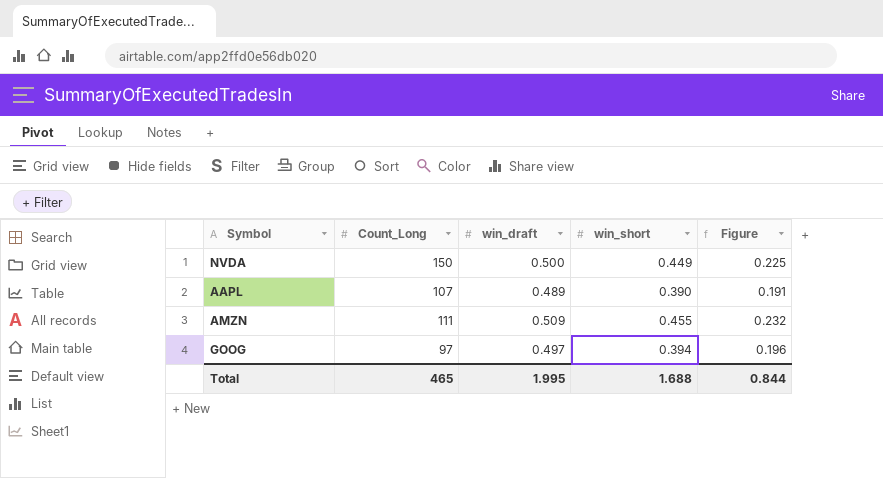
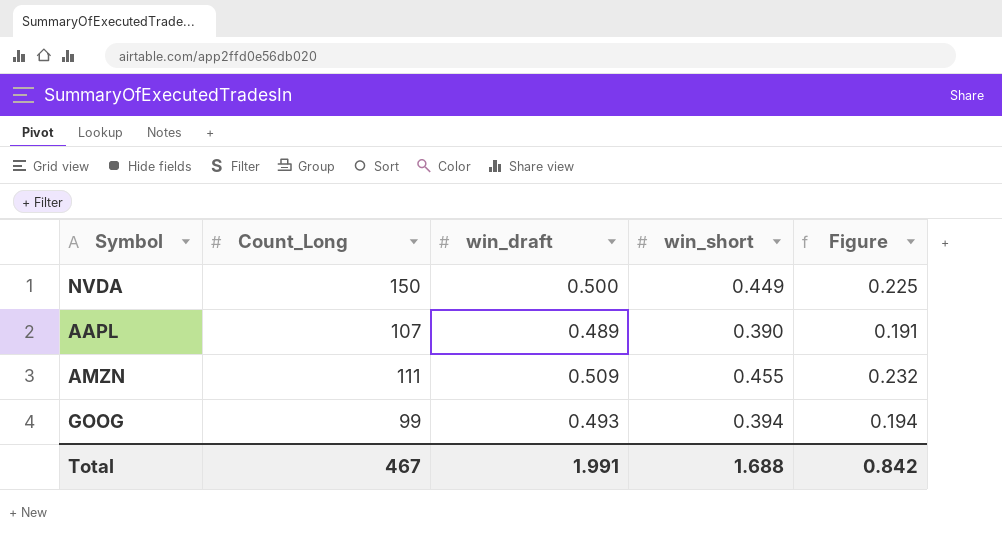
GOOG | Count_Long: 97 -> 99
GOOG | win_draft: 0.497 -> 0.493
GOOG | Figure: 0.196 -> 0.194
Total | Count_Long: 465 -> 467
Total | win_draft: 1.995 -> 1.991
Total | Figure: 0.844 -> 0.842

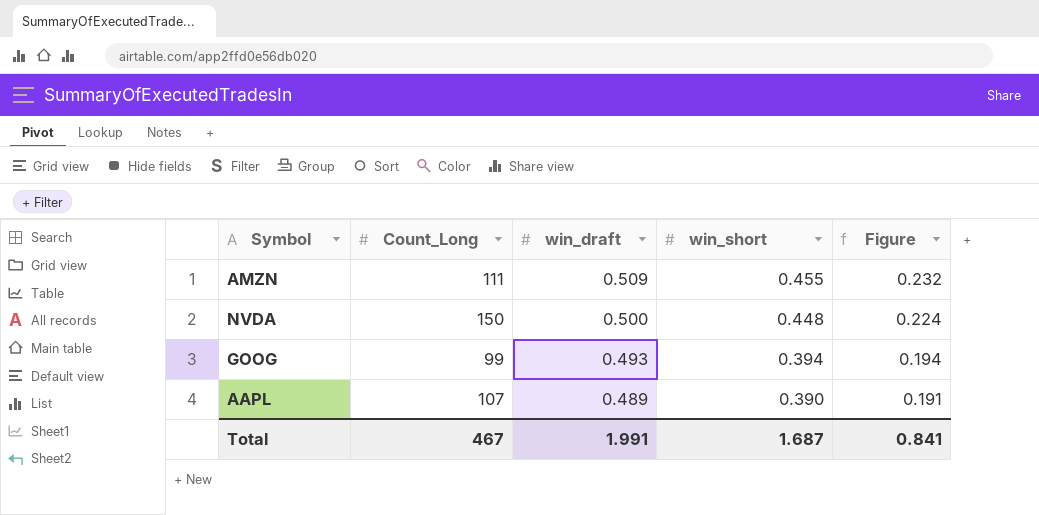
row order: none -> win_draft descending
NVDA | win_short: 0.449 -> 0.448
NVDA | Figure: 0.225 -> 0.224
Total | win_short: 1.688 -> 1.687
Total | Figure: 0.842 -> 0.841

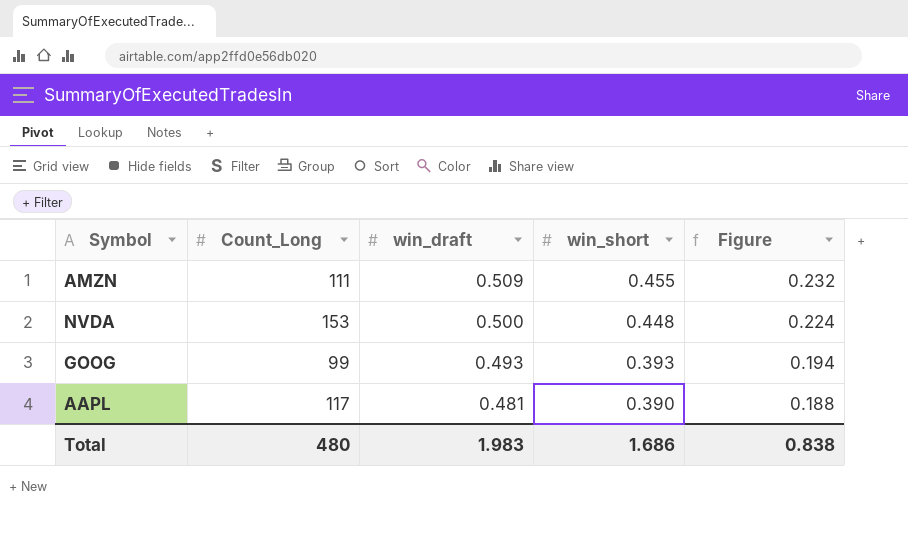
NVDA | Count_Long: 150 -> 153
GOOG | win_short: 0.394 -> 0.393
AAPL | Count_Long: 107 -> 117
AAPL | win_draft: 0.489 -> 0.481
AAPL | Figure: 0.191 -> 0.188
Total | Count_Long: 467 -> 480
Total | win_draft: 1.991 -> 1.983
Total | win_short: 1.687 -> 1.686
Total | Figure: 0.841 -> 0.838

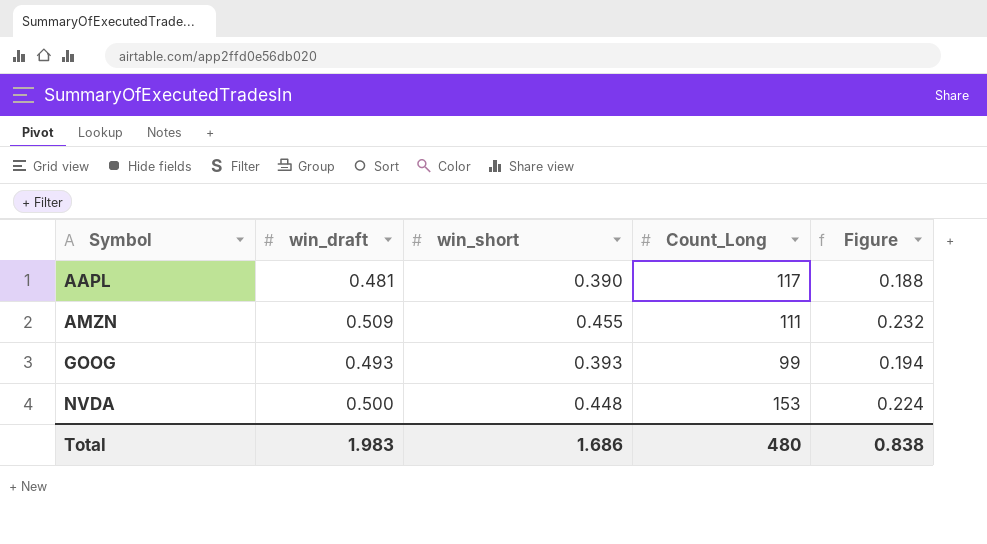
row order: win_draft descending -> Symbol ascending
column Count_Long | position: 2 -> 4

